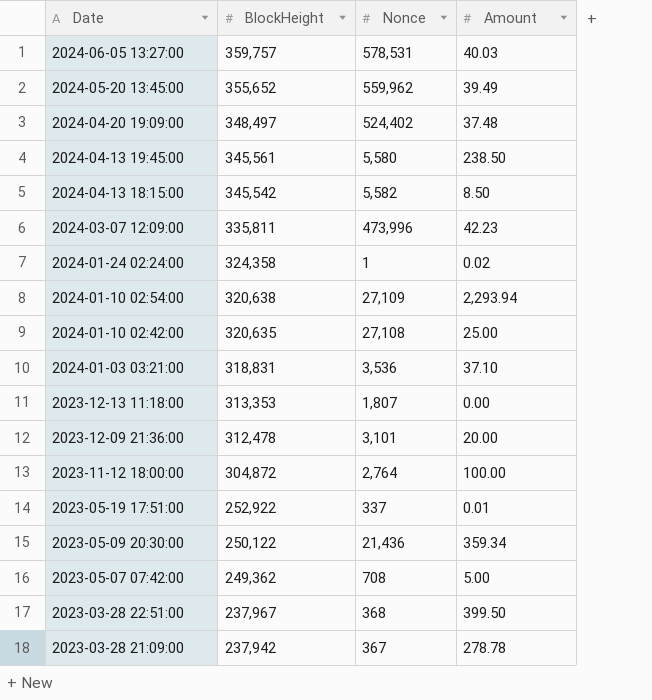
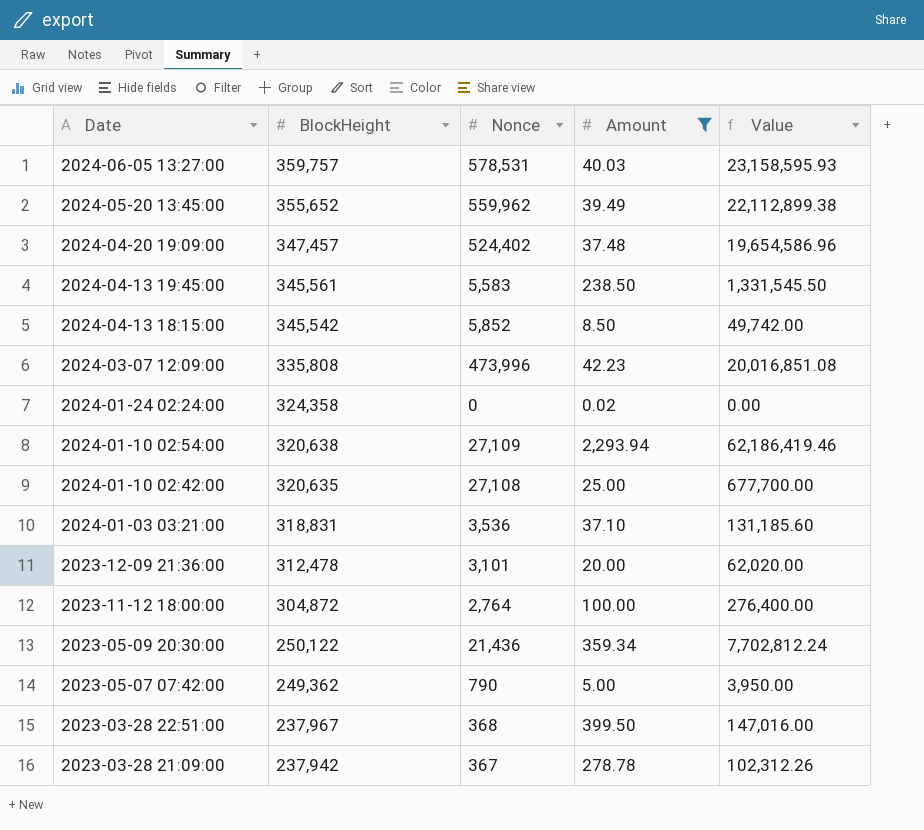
filter: none -> Amount >= 0.02
column Value | formula: none -> [Nonce] * [Amount]
2024-04-20 19:09:00 | BlockHeight: 348,497 -> 347,457
2024-04-13 19:45:00 | Nonce: 5,580 -> 5,583
2024-04-13 18:15:00 | Nonce: 5,582 -> 5,852
2024-03-07 12:09:00 | BlockHeight: 335,811 -> 335,808
2024-01-24 02:24:00 | Nonce: 1 -> 0
2023-05-07 07:42:00 | Nonce: 708 -> 790

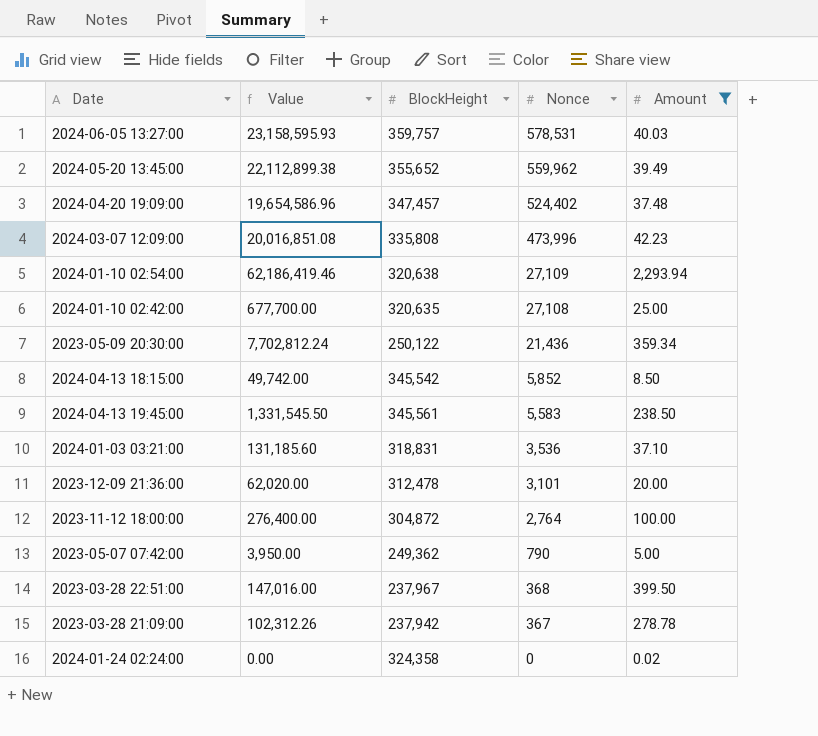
row order: Date descending -> Nonce descending
column Value | position: 5 -> 2

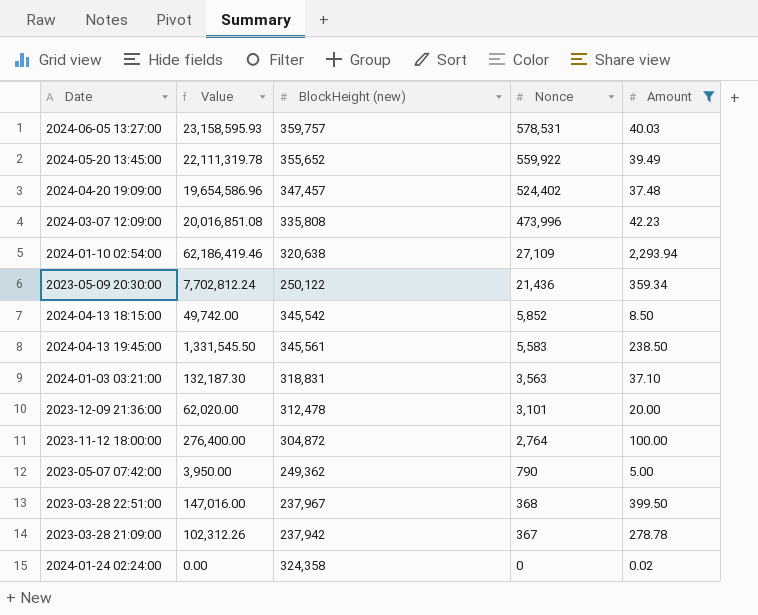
column name: BlockHeight -> BlockHeight (new)
row 2024-01-10 02:42:00: 677,700.00 | 320,635 | 27,108 | 25.00 -> none
2024-05-20 13:45:00 | Value: 22,112,899.38 -> 22,111,319.78
2024-05-20 13:45:00 | Nonce: 559,962 -> 559,922
2024-01-03 03:21:00 | Value: 131,185.60 -> 132,187.30
2024-01-03 03:21:00 | Nonce: 3,536 -> 3,563

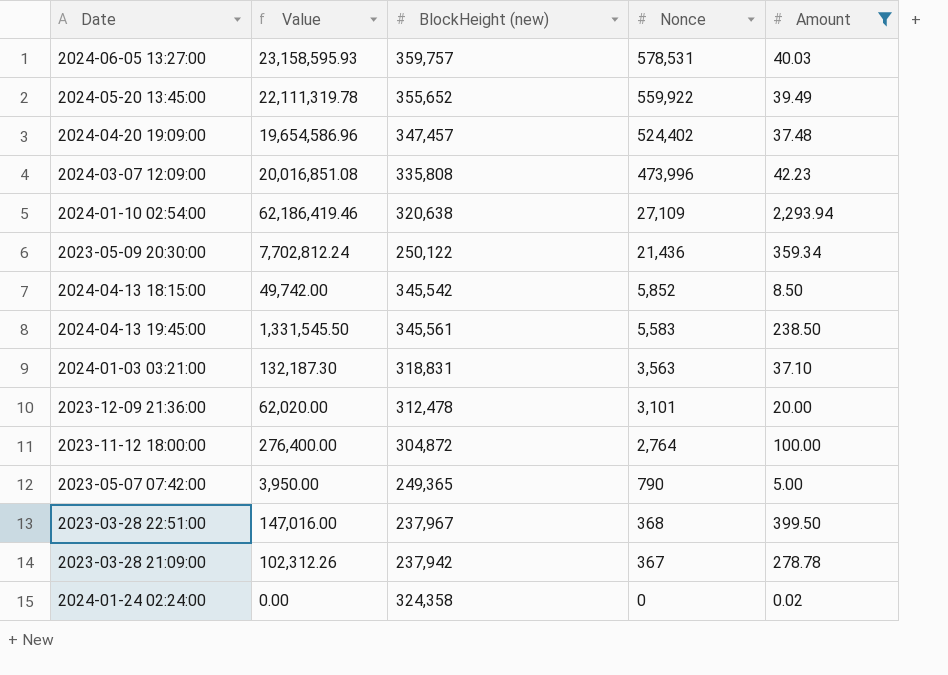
2023-05-07 07:42:00 | BlockHeight (new): 249,362 -> 249,365

